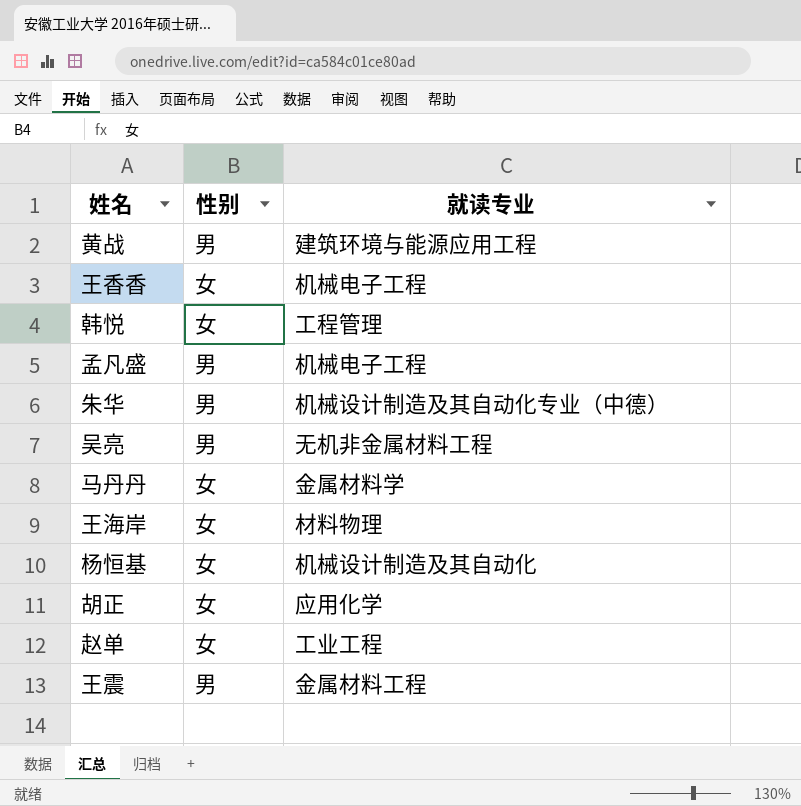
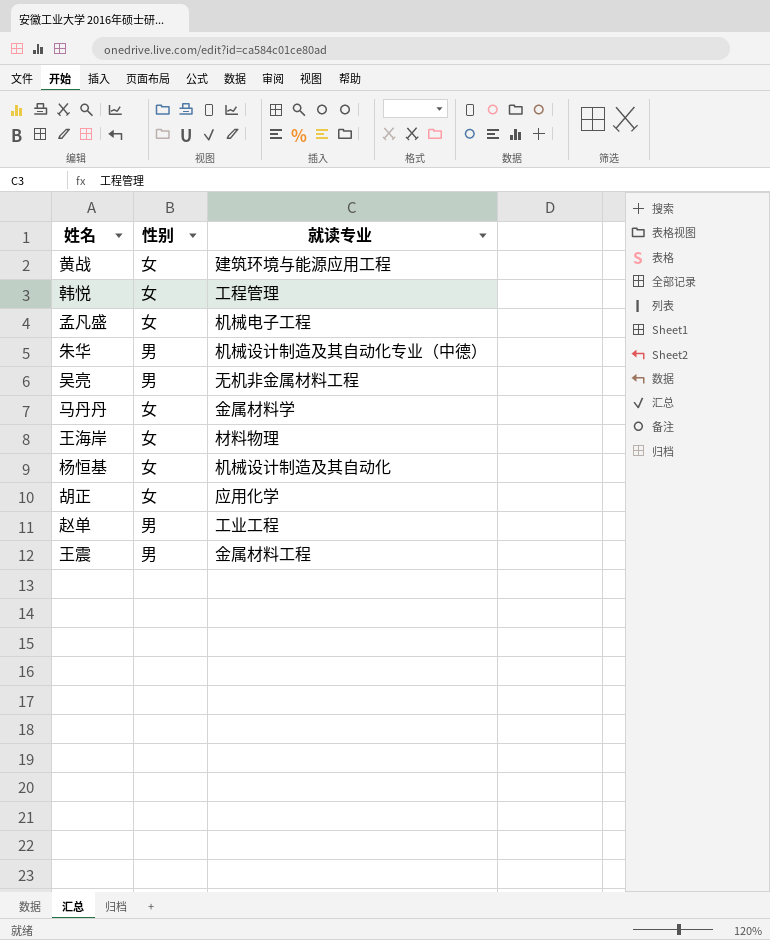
row 王香香: 女 | 机械电子工程 -> none
黄战 | 性别: 男 -> 女
孟凡盛 | 性别: 男 -> 女
赵单 | 性别: 女 -> 男

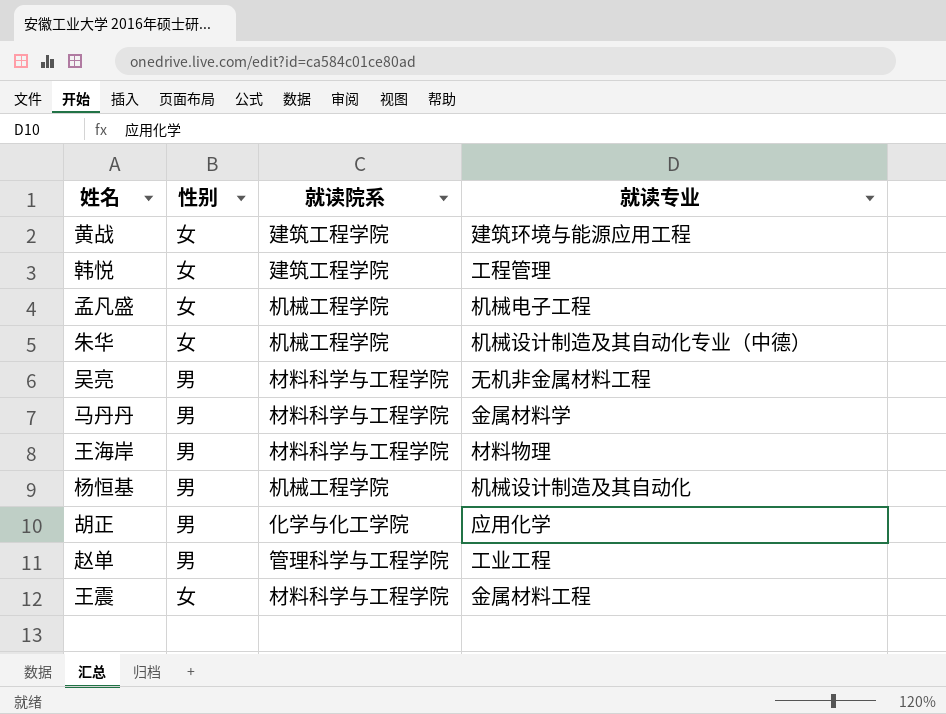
column 就读院系 | position: none -> 3
朱华 | 性别: 男 -> 女
马丹丹 | 性别: 女 -> 男
王海岸 | 性别: 女 -> 男
杨恒基 | 性别: 女 -> 男
胡正 | 性别: 女 -> 男
王震 | 性别: 男 -> 女

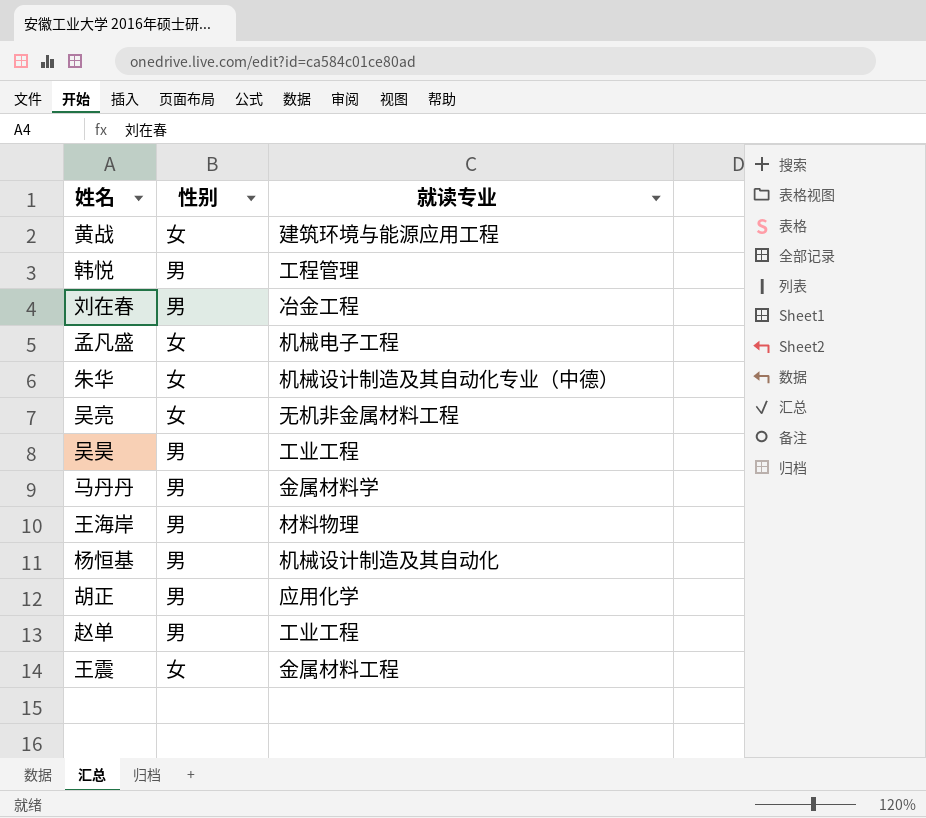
column 就读院系 | position: 3 -> none
韩悦 | 性别: 女 -> 男
row 刘在春: none -> 男 | 冶金工程
吴亮 | 性别: 男 -> 女
row 吴昊: none -> 男 | 工业工程

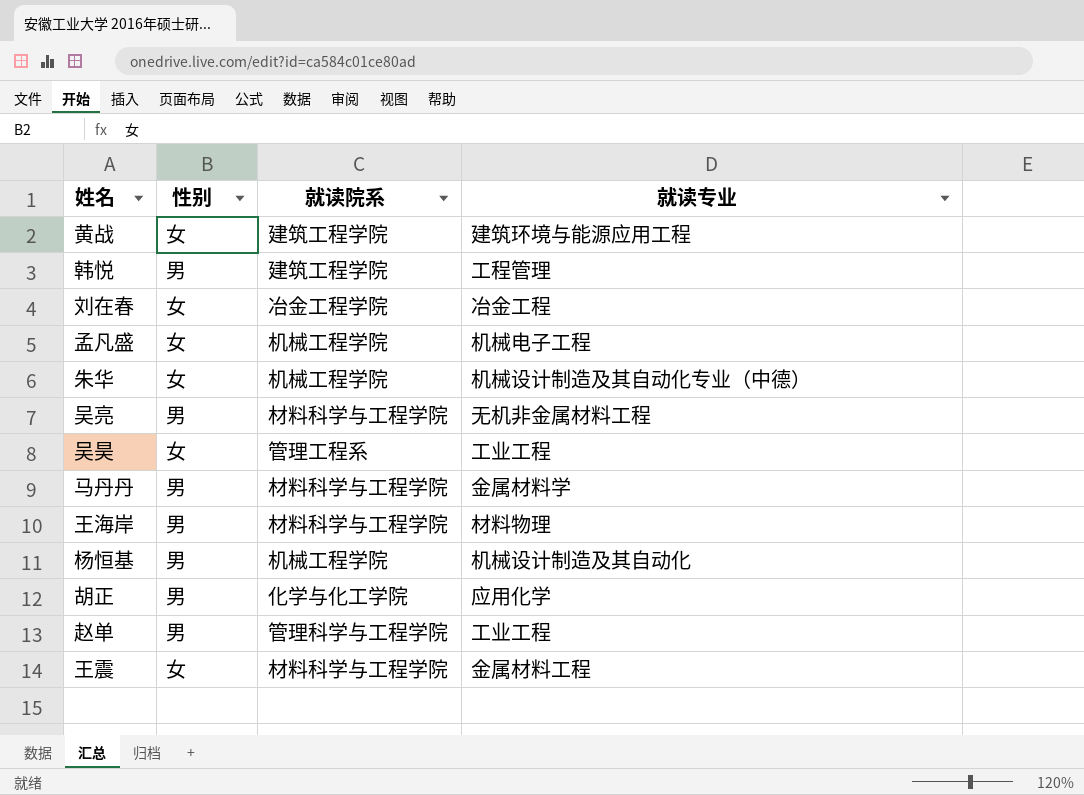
column 就读院系 | position: none -> 3
刘在春 | 性别: 男 -> 女
吴亮 | 性别: 女 -> 男
吴昊 | 性别: 男 -> 女

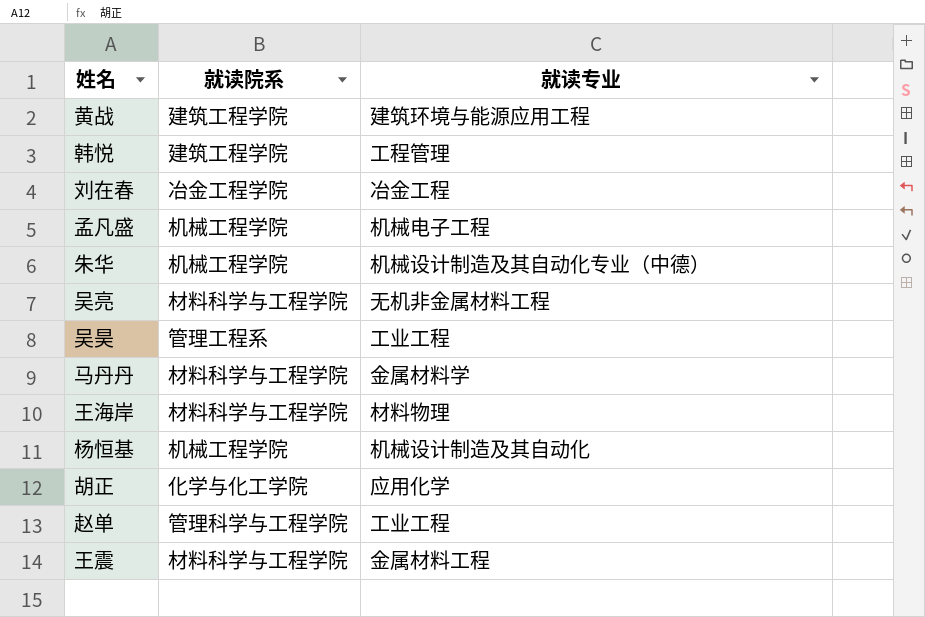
column 性别 | position: 2 -> none

